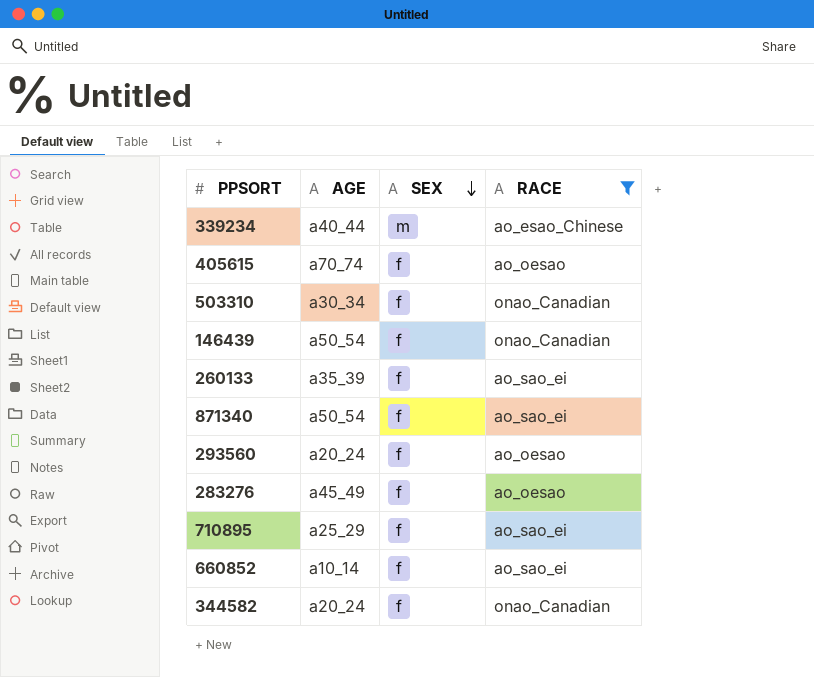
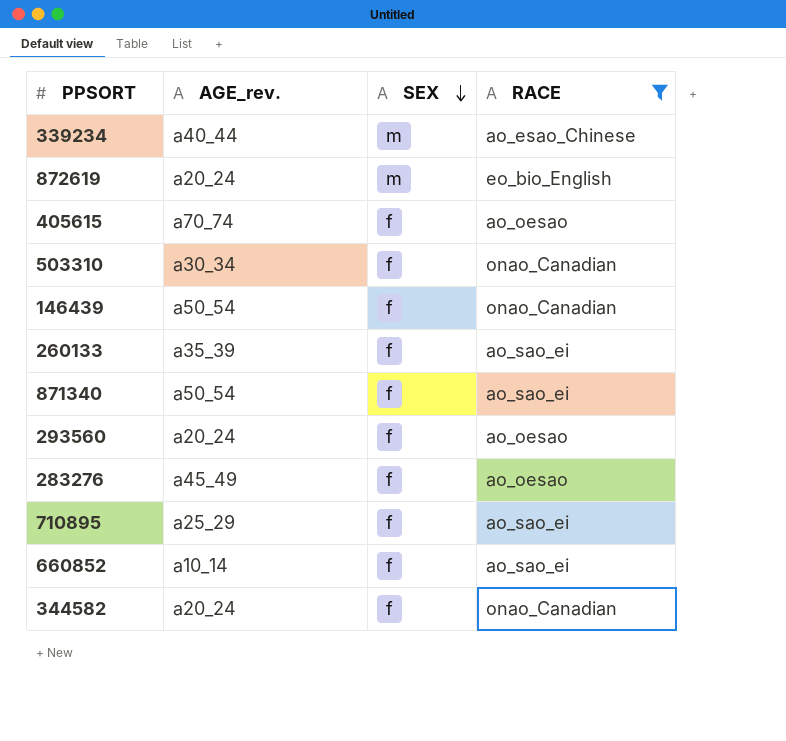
column name: AGE -> AGE_rev.
row 872619: none -> a20_24 | m | eo_bio_English

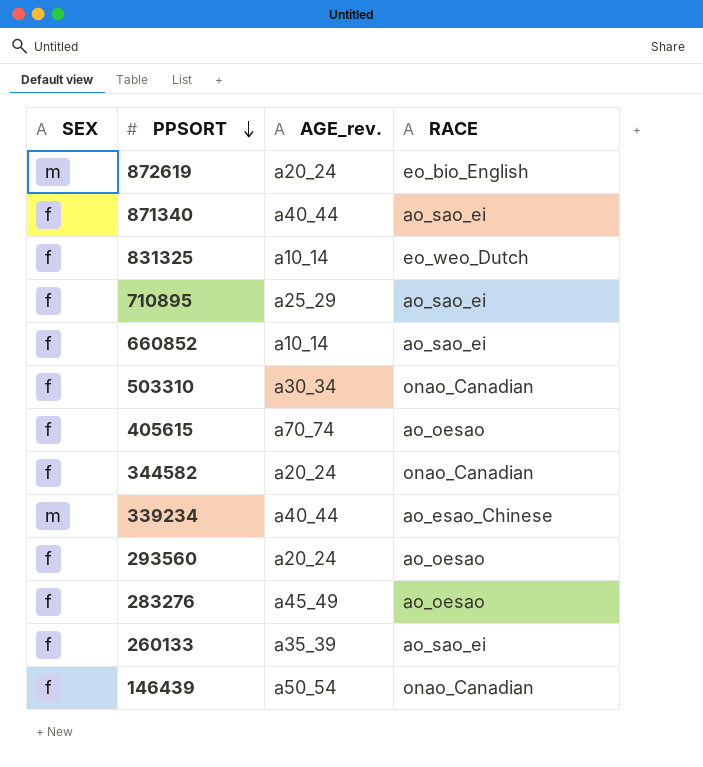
filter: RACE != eo_weo_Dutch -> none
row order: SEX descending -> PPSORT descending
column SEX | position: 3 -> 1
871340 | AGE_rev.: a50_54 -> a40_44

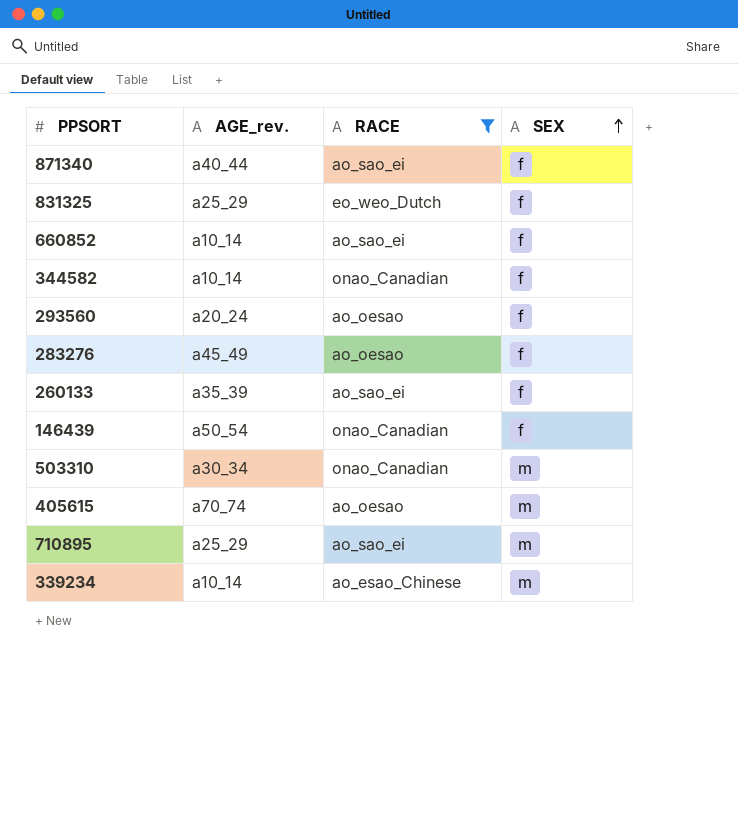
filter: none -> RACE != eo_bio_English
row order: PPSORT descending -> SEX ascending
column SEX | position: 1 -> 4
831325 | AGE_rev.: a10_14 -> a25_29
344582 | AGE_rev.: a20_24 -> a10_14
503310 | SEX: f -> m
405615 | SEX: f -> m
710895 | SEX: f -> m
339234 | AGE_rev.: a40_44 -> a10_14

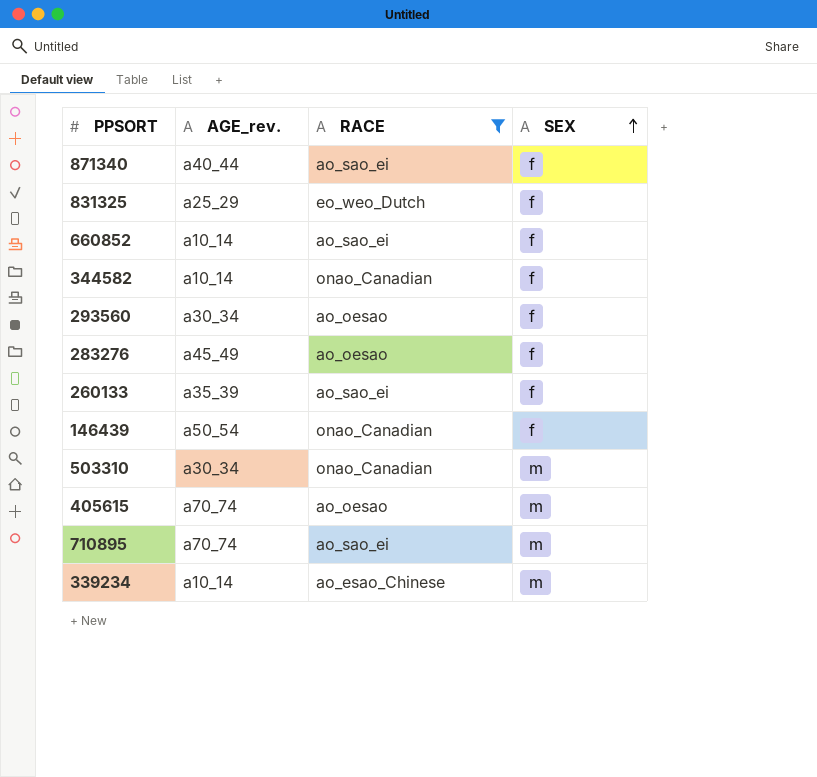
293560 | AGE_rev.: a20_24 -> a30_34
710895 | AGE_rev.: a25_29 -> a70_74

